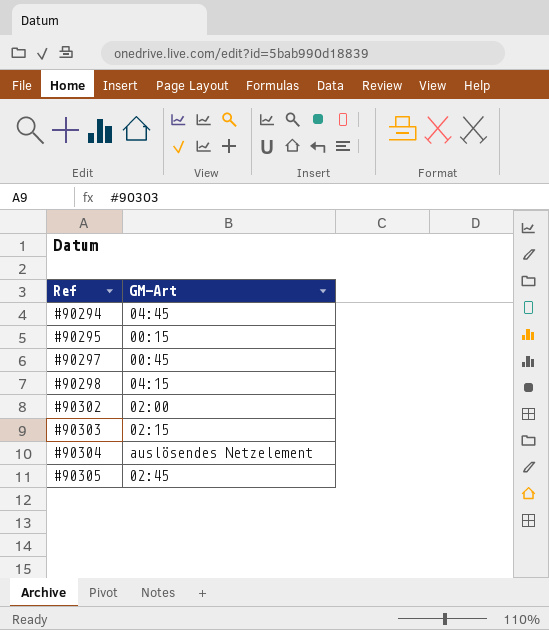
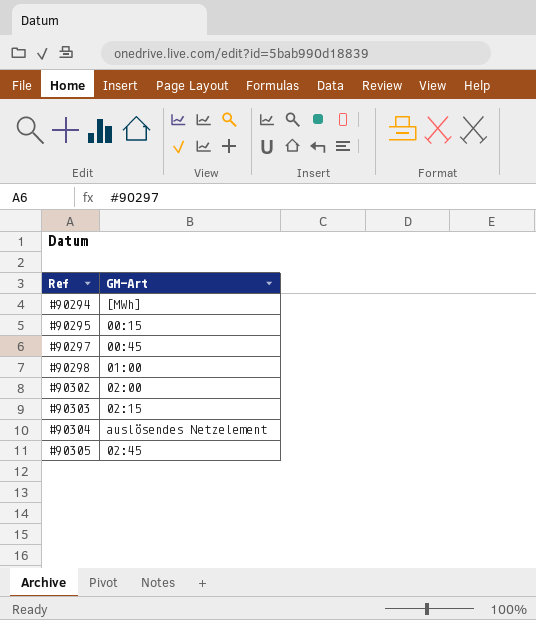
#90294 | GM-Art: 04:45 -> [MWh]
#90298 | GM-Art: 04:15 -> 01:00

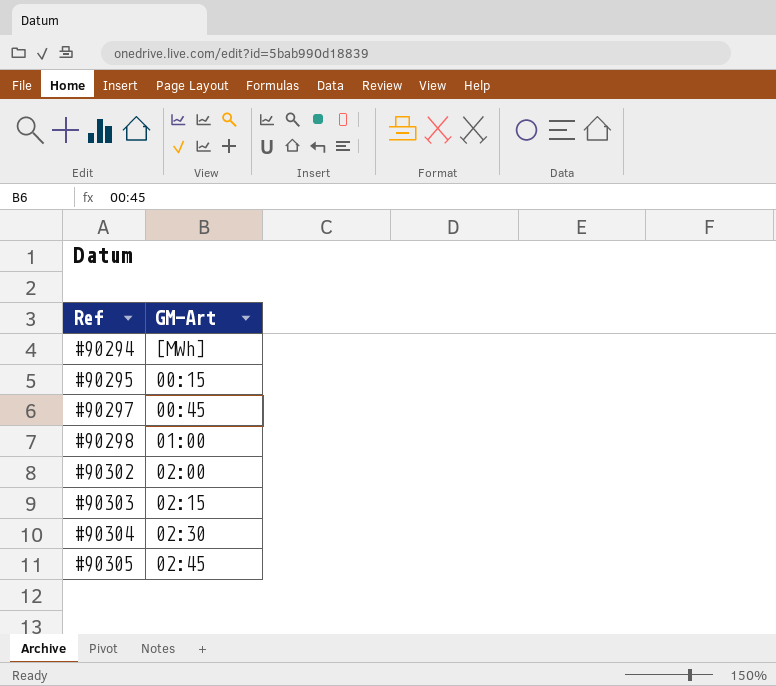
#90304 | GM-Art: auslösendes Netzelement -> 02:30

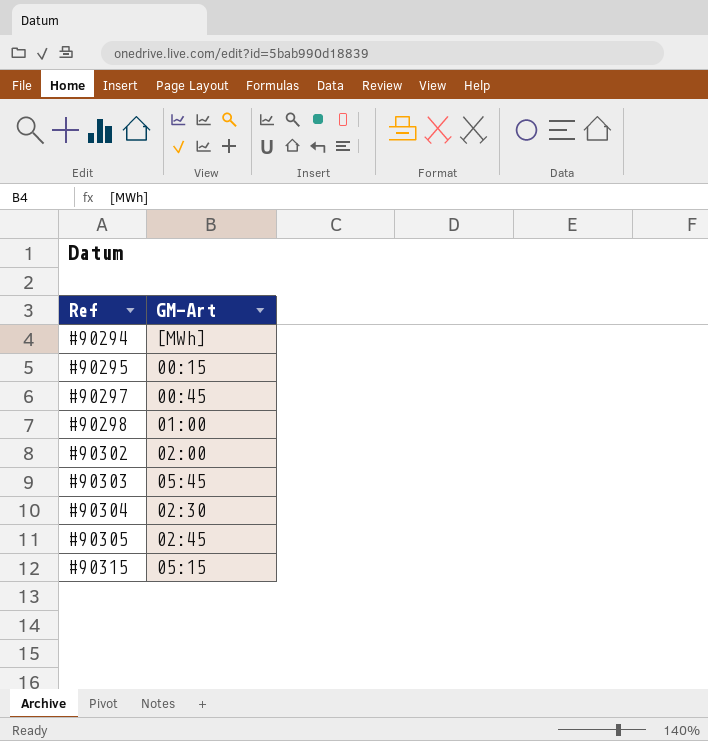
#90303 | GM-Art: 02:15 -> 05:45
row #90315: none -> 05:15

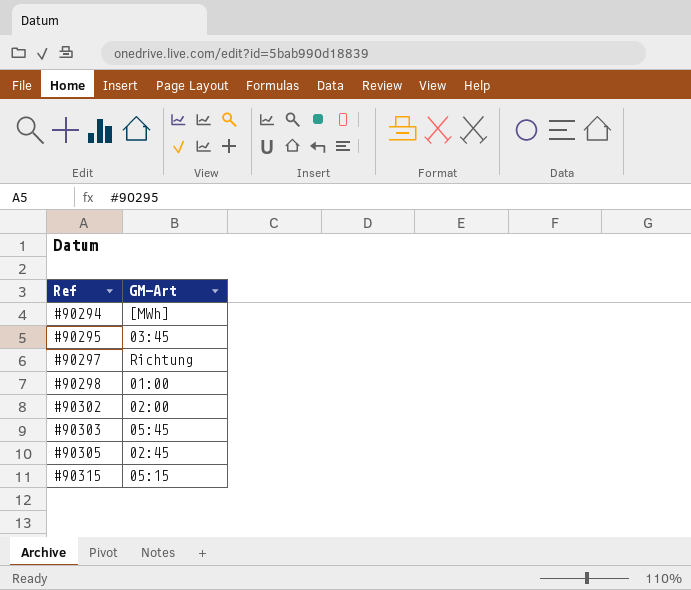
row #90304: 02:30 -> none
#90295 | GM-Art: 00:15 -> 03:45
#90297 | GM-Art: 00:45 -> Richtung

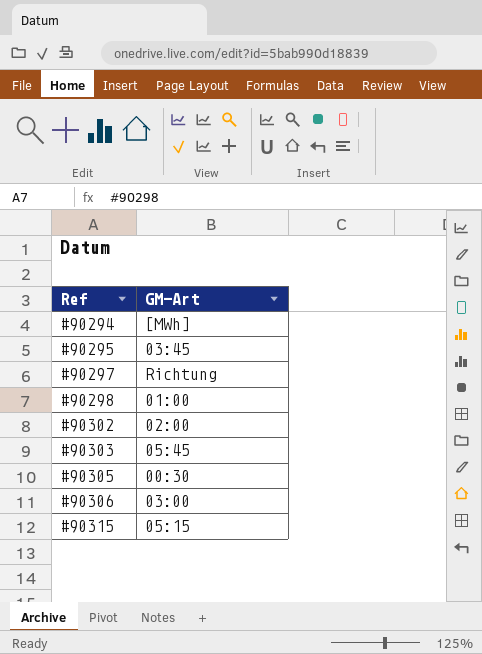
#90305 | GM-Art: 02:45 -> 00:30
row #90306: none -> 03:00

